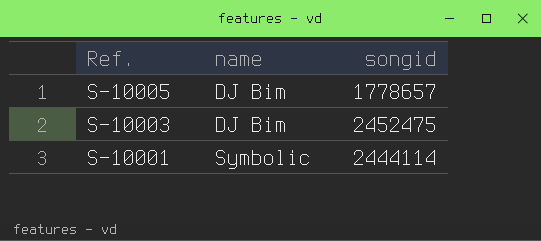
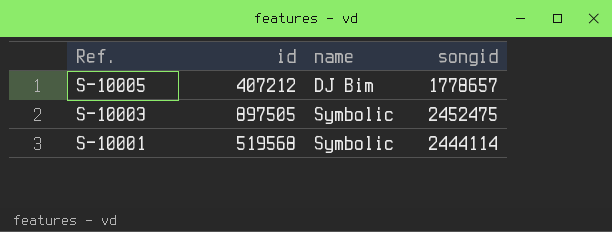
column id | position: none -> 2
S-10003 | name: DJ Bim -> Symbolic

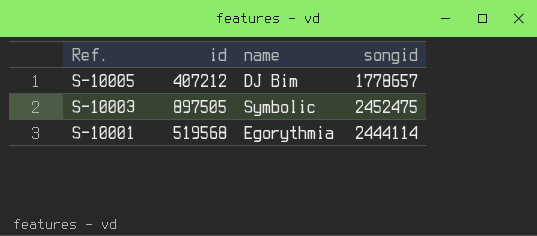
S-10001 | name: Symbolic -> Egorythmia

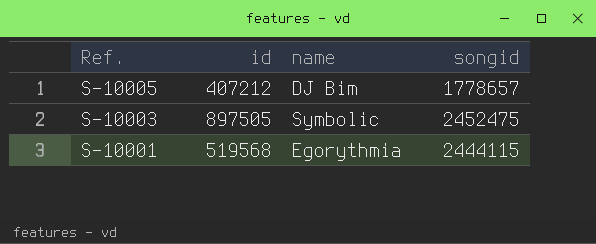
S-10001 | songid: 2444114 -> 2444115

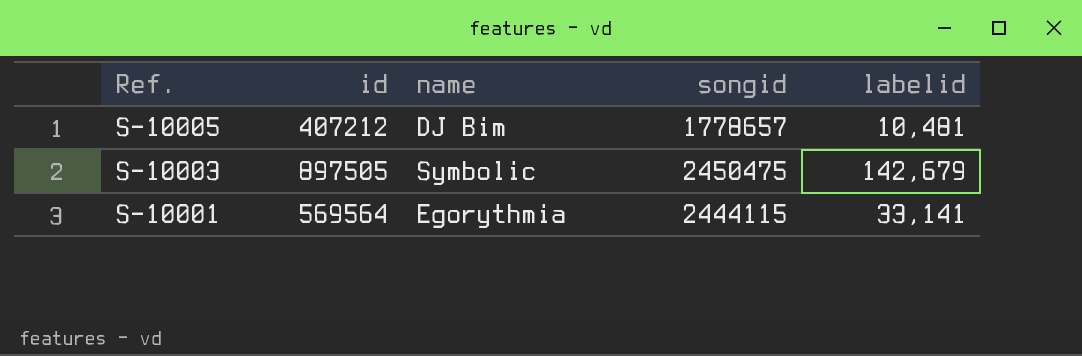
column labelid | position: none -> 5
S-10003 | songid: 2452475 -> 2450475
S-10001 | id: 519568 -> 569564

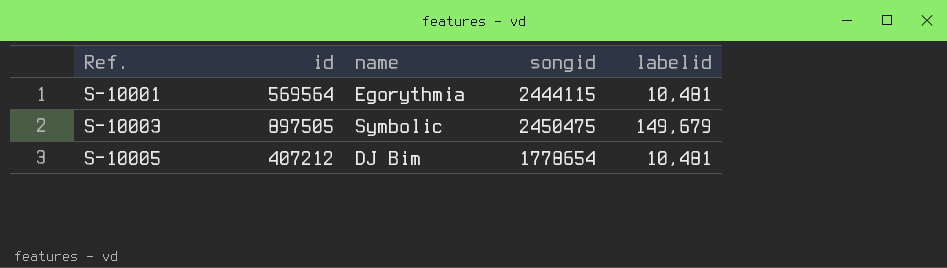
row order: Ref. descending -> Ref. ascending
S-10001 | labelid: 33,141 -> 10,481
S-10003 | labelid: 142,679 -> 149,679
S-10005 | songid: 1778657 -> 1778654

